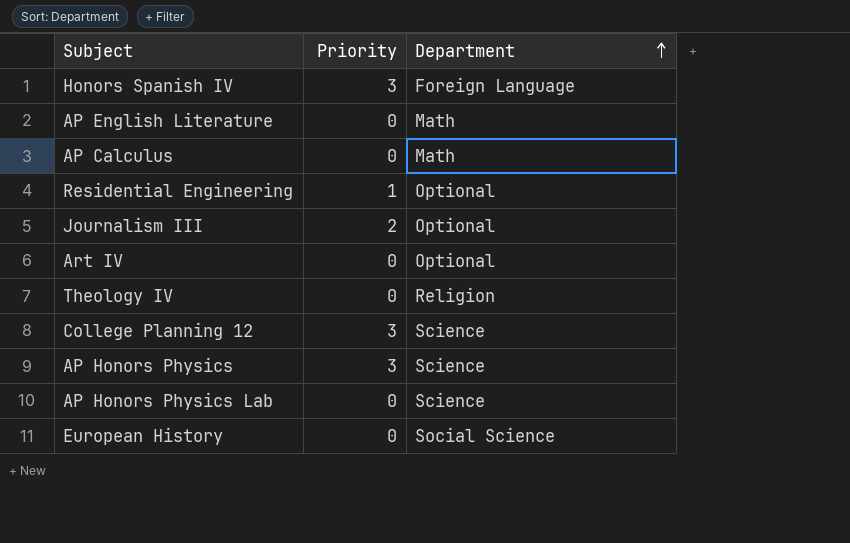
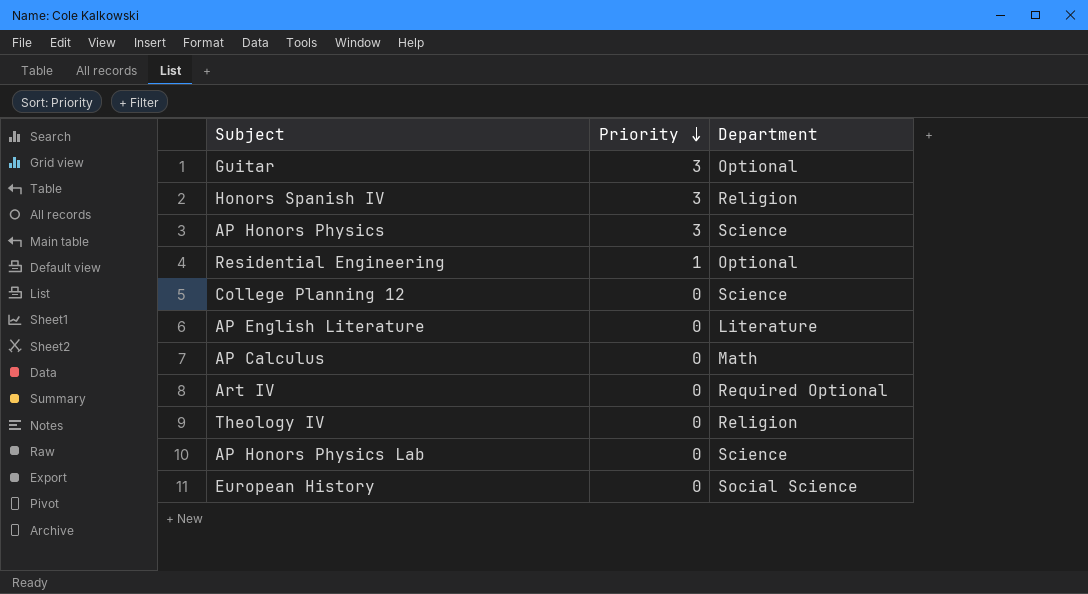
row order: Department ascending -> Priority descending
row Journalism III: 2 | Optional -> none
row Guitar: none -> 3 | Optional
Honors Spanish IV | Department: Foreign Language -> Religion
College Planning 12 | Priority: 3 -> 0
AP English Literature | Department: Math -> Literature
Art IV | Department: Optional -> Required Optional

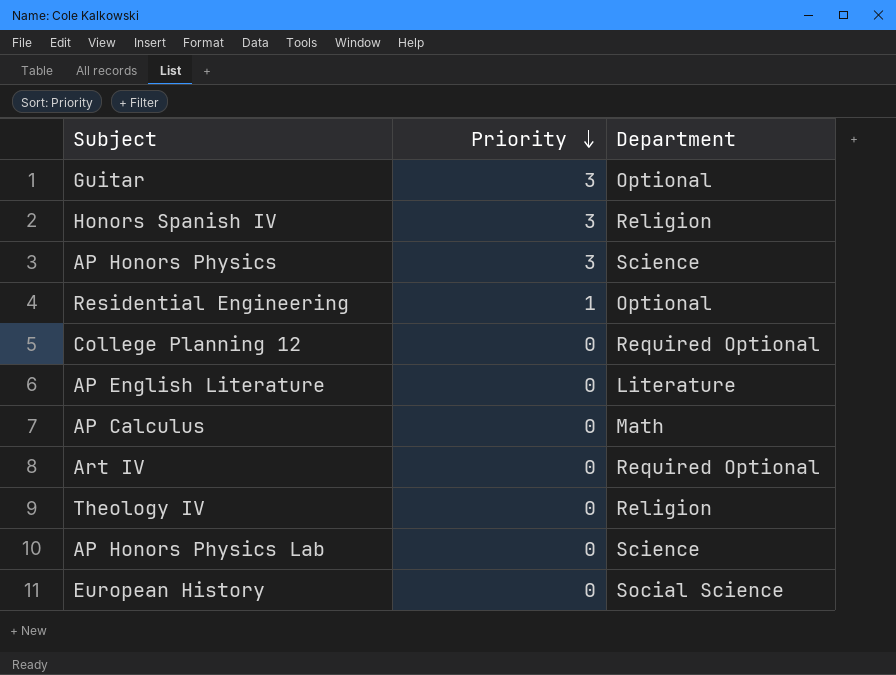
College Planning 12 | Department: Science -> Required Optional

